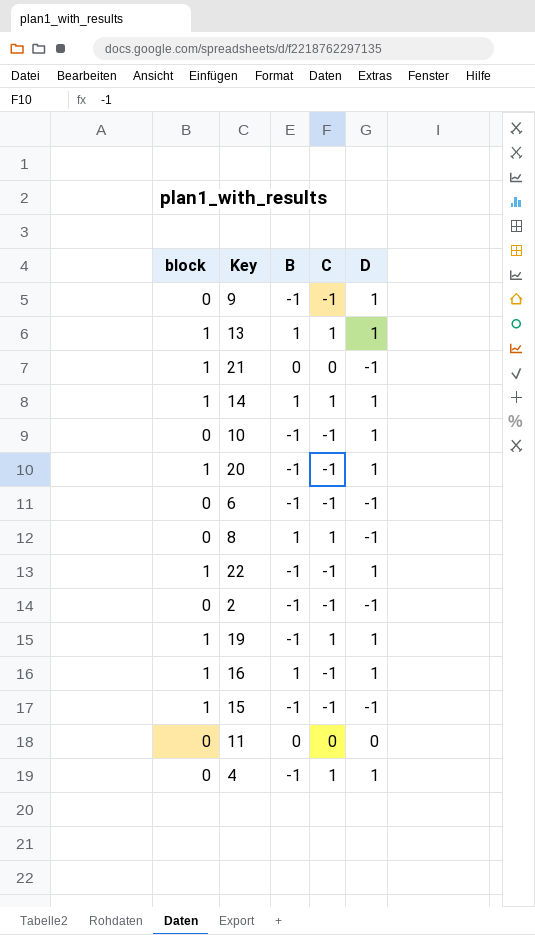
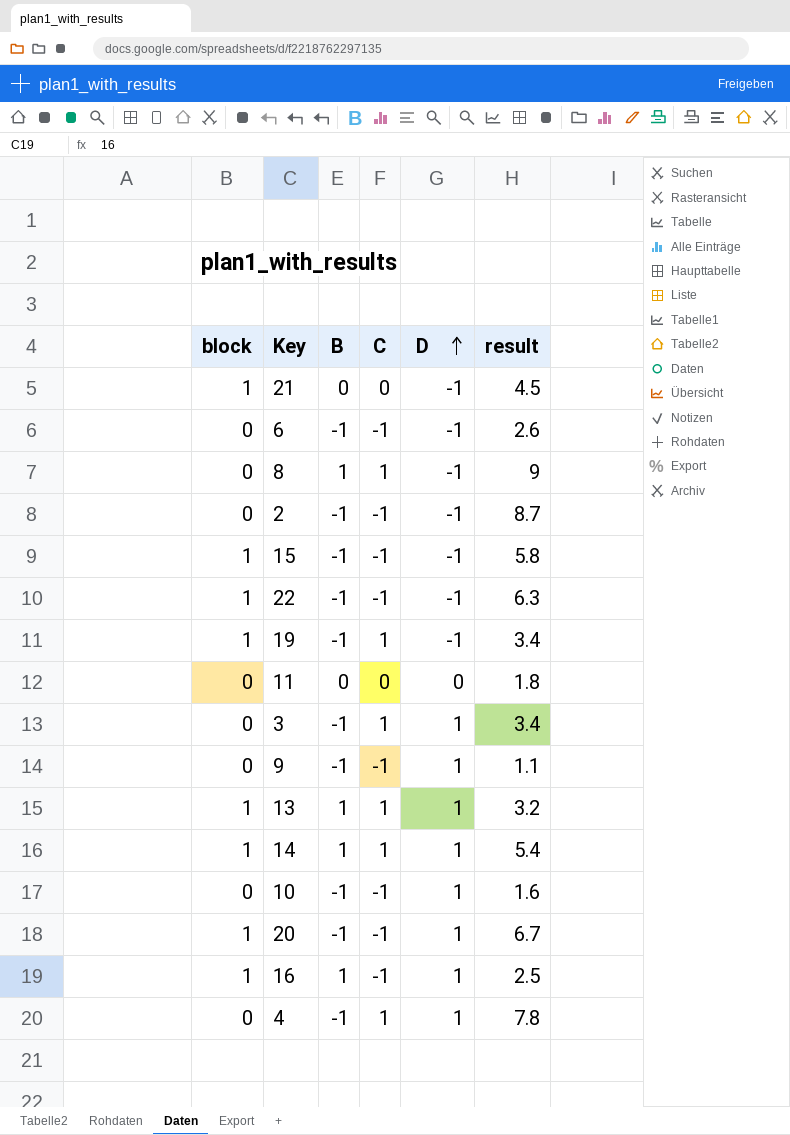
row order: none -> D ascending
column result | position: none -> 6
22 | D: 1 -> -1
19 | D: 1 -> -1
row 3: none -> 0 | -1 | 1 | 1 | 3.4

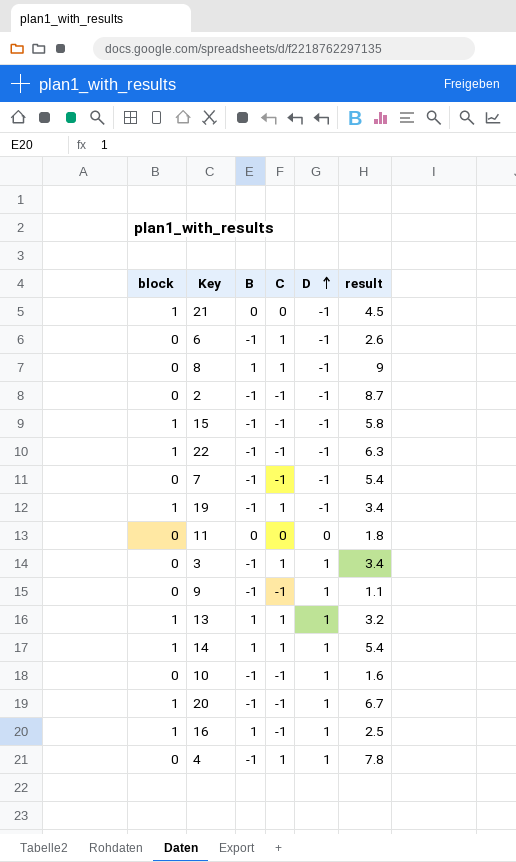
6 | C: -1 -> 1
row 7: none -> 0 | -1 | -1 | -1 | 5.4

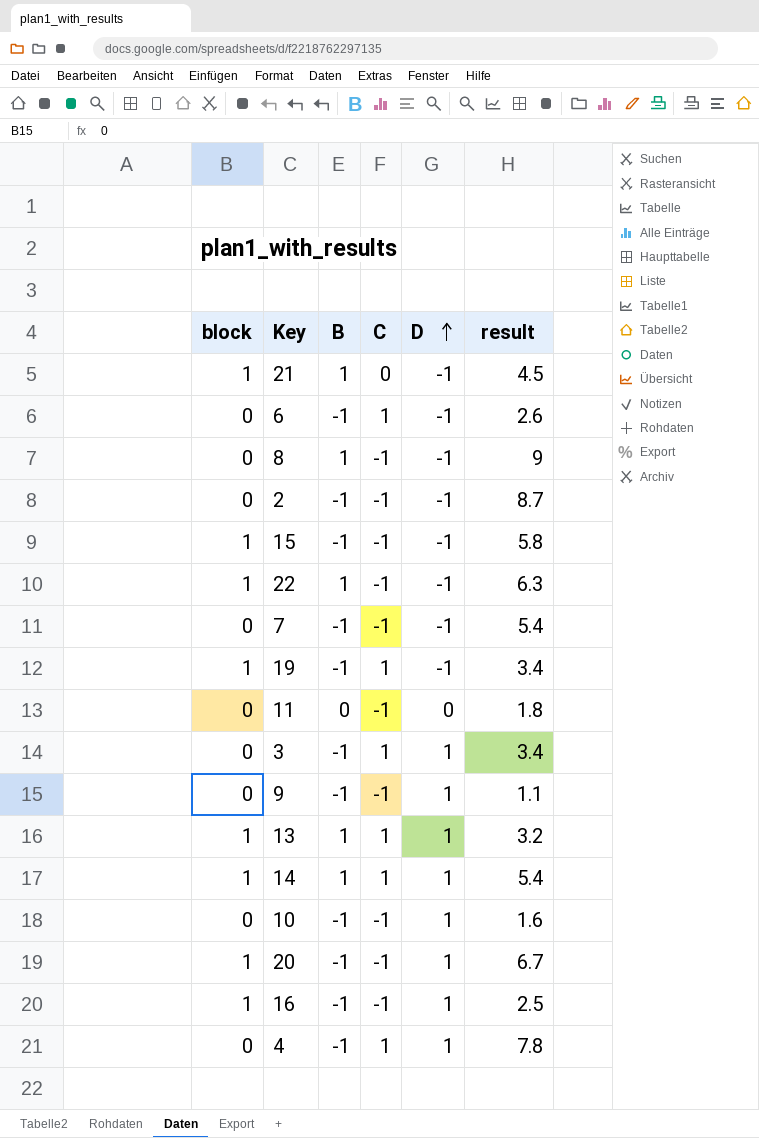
21 | B: 0 -> 1
8 | C: 1 -> -1
22 | B: -1 -> 1
11 | C: 0 -> -1
16 | B: 1 -> -1

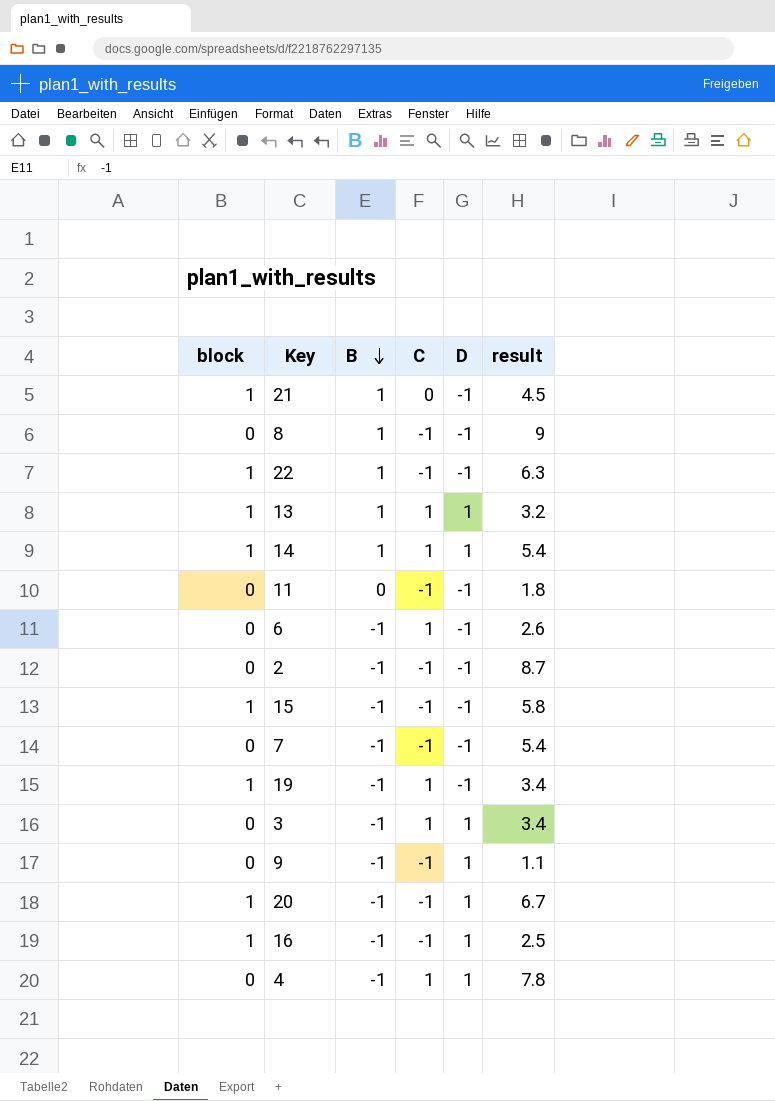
row order: D ascending -> B descending
row 10: 0 | -1 | -1 | 1 | 1.6 -> none
11 | D: 0 -> -1

